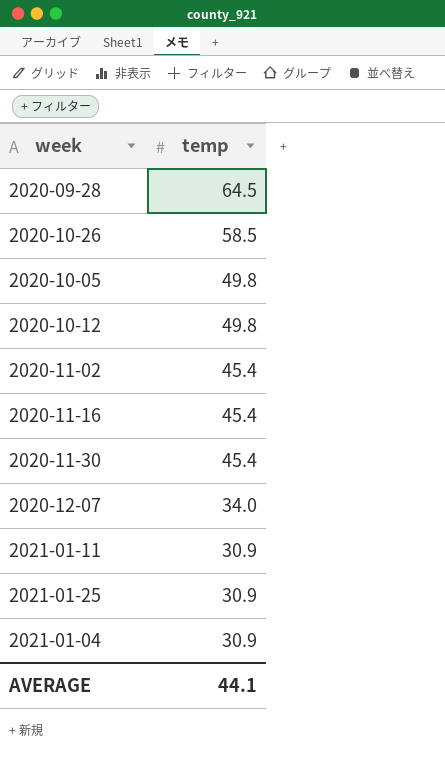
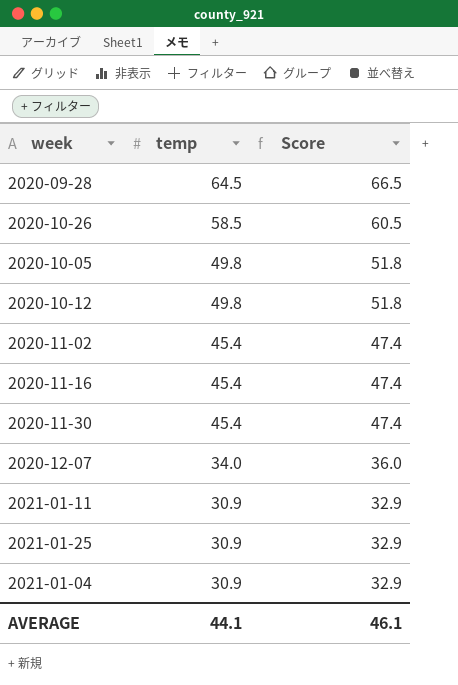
column Score | formula: none -> [temp] + 2

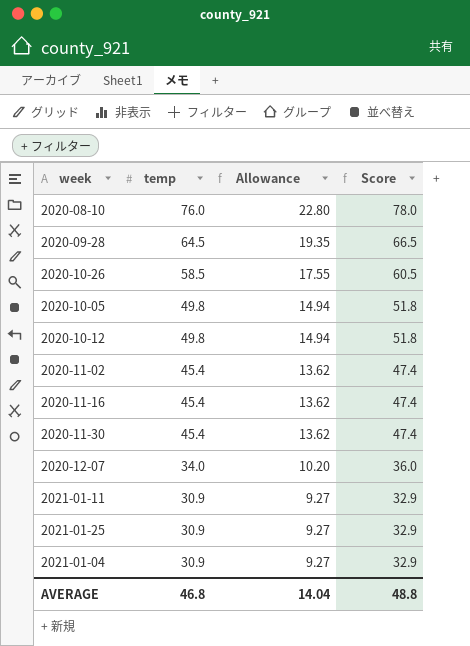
column Allowance | formula: none -> [temp] * 0.3
row 2020-08-10: none -> 76.0 | 22.80 | 78.0
AVERAGE | temp: 44.1 -> 46.8
AVERAGE | Score: 46.1 -> 48.8

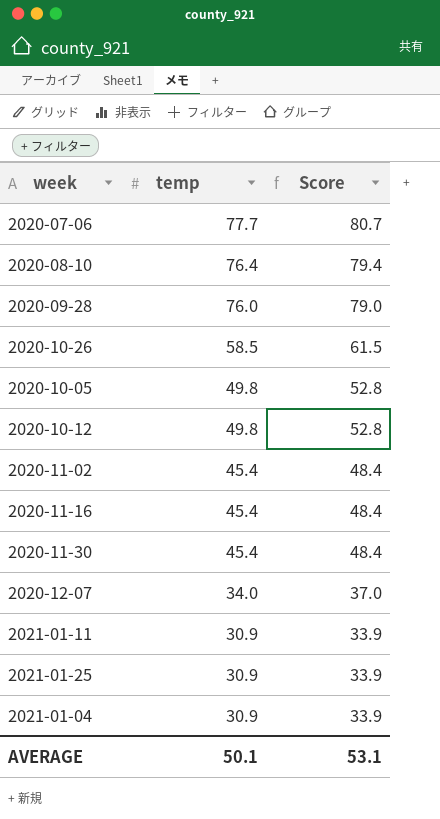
column Allowance | formula: [temp] * 0.3 -> none
column Score | formula: [temp] + 2 -> [temp] + 3
row 2020-07-06: none -> 77.7 | 80.7
2020-08-10 | temp: 76.0 -> 76.4
2020-09-28 | temp: 64.5 -> 76.0
AVERAGE | temp: 46.8 -> 50.1
AVERAGE | Score: 48.8 -> 53.1

